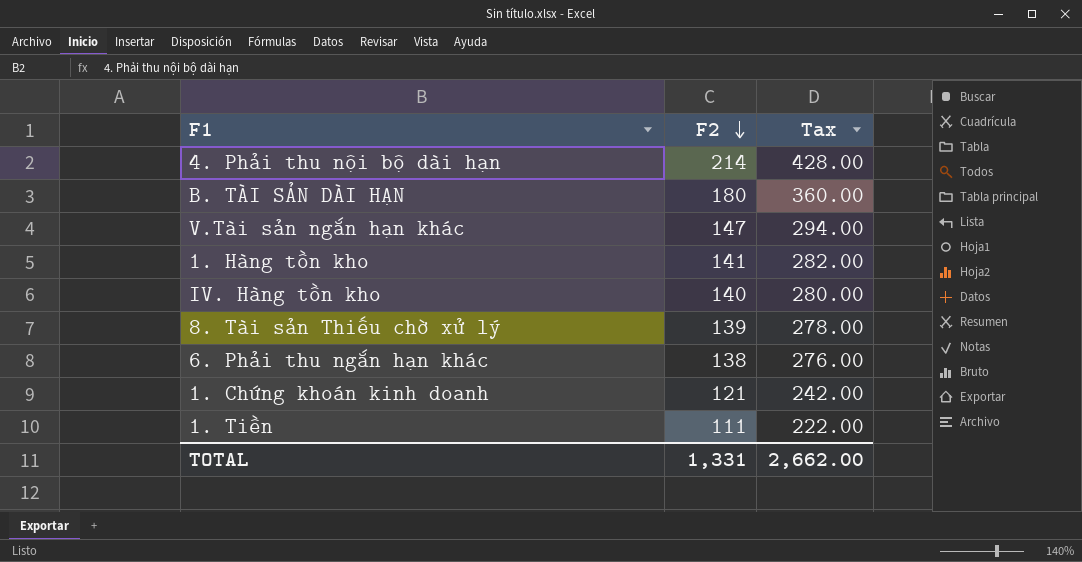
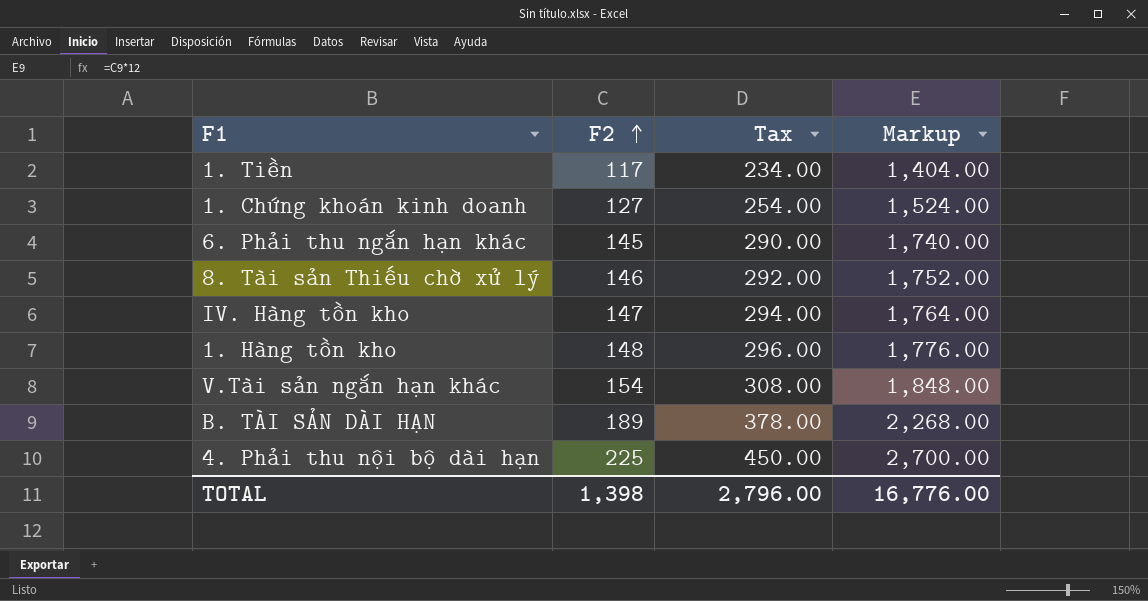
row order: F2 descending -> F2 ascending
column Markup | formula: none -> [F2] * 12
1. Tiền | F2: 111 -> 117
1. Tiền | Tax: 222.00 -> 234.00
1. Chứng khoán kinh doanh | F2: 121 -> 127
1. Chứng khoán kinh doanh | Tax: 242.00 -> 254.00
6. Phải thu ngắn hạn khác | F2: 138 -> 145
6. Phải thu ngắn hạn khác | Tax: 276.00 -> 290.00
8. Tài sản Thiếu chờ xử lý | F2: 139 -> 146
8. Tài sản Thiếu chờ xử lý | Tax: 278.00 -> 292.00
IV. Hàng tồn kho | F2: 140 -> 147
IV. Hàng tồn kho | Tax: 280.00 -> 294.00
1. Hàng tồn kho | F2: 141 -> 148
1. Hàng tồn kho | Tax: 282.00 -> 296.00
V.Tài sản ngắn hạn khác | F2: 147 -> 154
V.Tài sản ngắn hạn khác | Tax: 294.00 -> 308.00
B. TÀI SẢN DÀI HẠN | F2: 180 -> 189
B. TÀI SẢN DÀI HẠN | Tax: 360.00 -> 378.00
4. Phải thu nội bộ dài hạn | F2: 214 -> 225
4. Phải thu nội bộ dài hạn | Tax: 428.00 -> 450.00
TOTAL | F2: 1,331 -> 1,398
TOTAL | Tax: 2,662.00 -> 2,796.00

